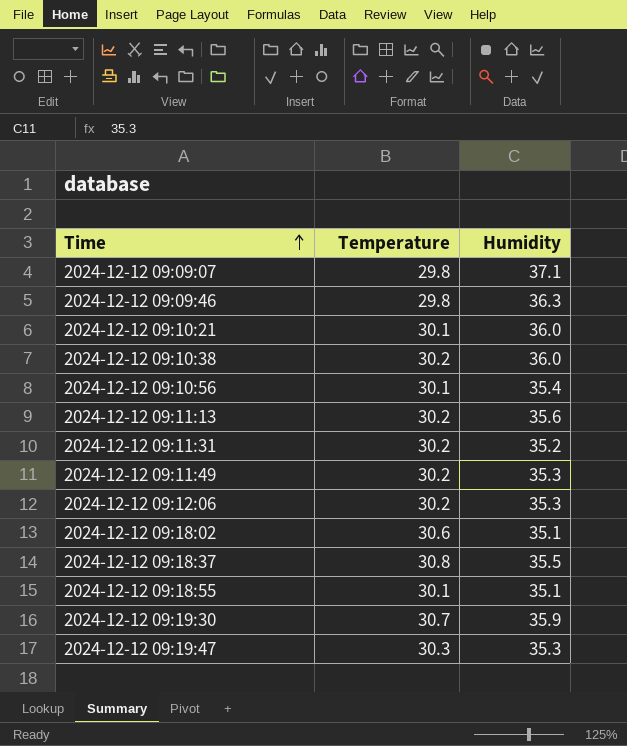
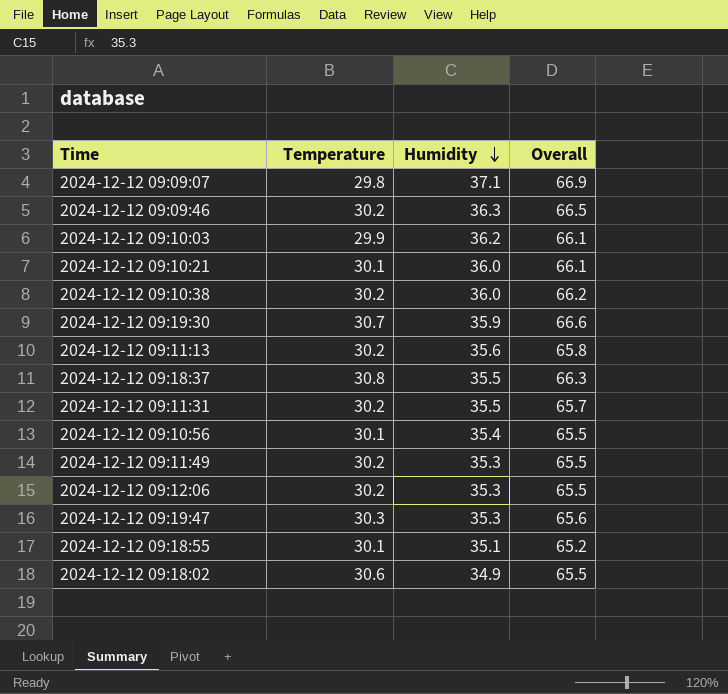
row order: Time ascending -> Humidity descending
column Overall | formula: none -> [Temperature] + [Humidity]
2024-12-12 09:09:46 | Temperature: 29.8 -> 30.2
row 2024-12-12 09:10:03: none -> 29.9 | 36.2 | 66.1
2024-12-12 09:11:31 | Humidity: 35.2 -> 35.5
2024-12-12 09:18:02 | Humidity: 35.1 -> 34.9

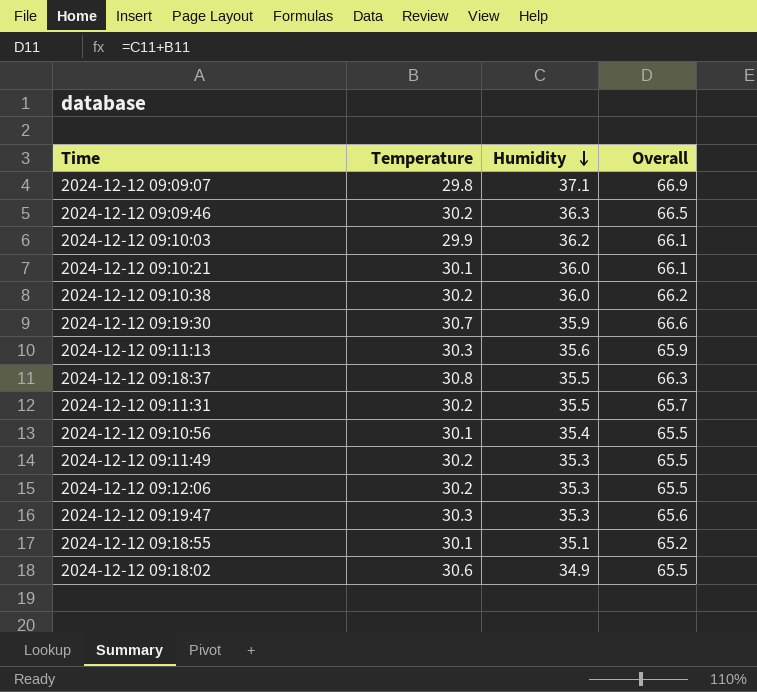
2024-12-12 09:11:13 | Temperature: 30.2 -> 30.3
2024-12-12 09:11:13 | Overall: 65.8 -> 65.9

